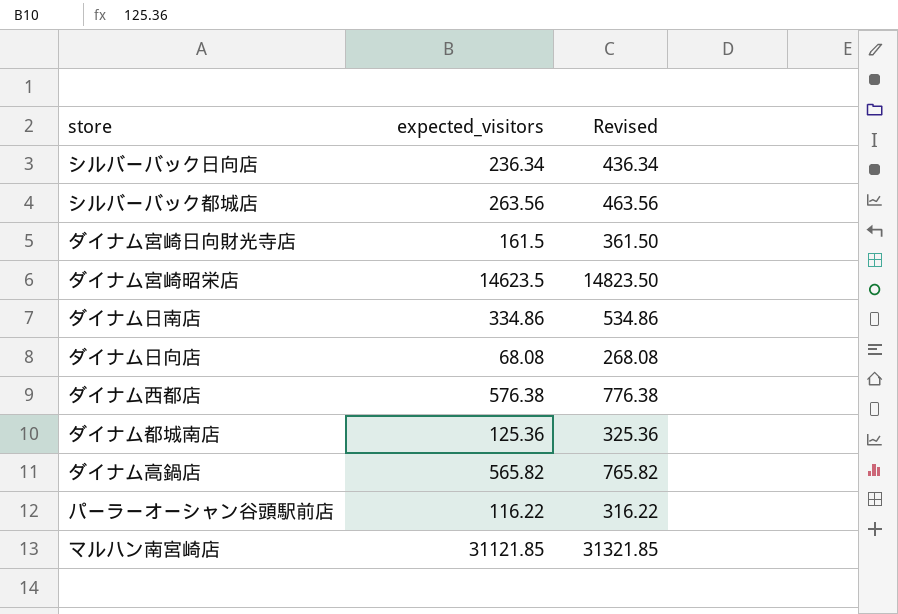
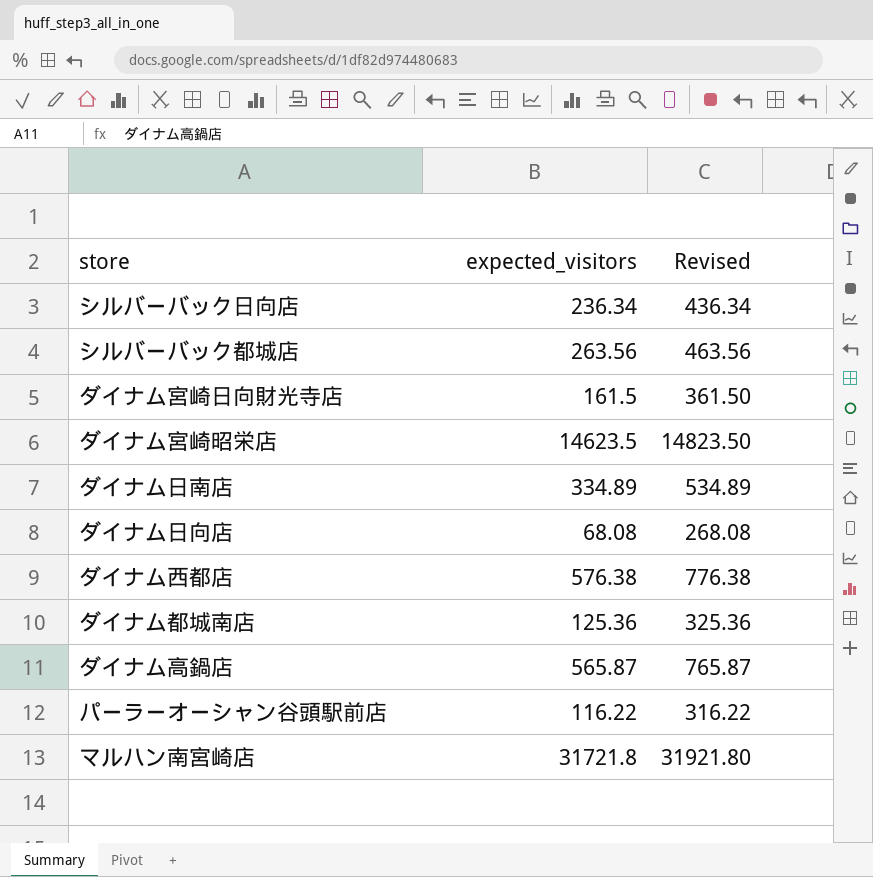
ダイナム日南店 | expected_visitors: 334.86 -> 334.89
ダイナム日南店 | Revised: 534.86 -> 534.89
ダイナム高鍋店 | expected_visitors: 565.82 -> 565.87
ダイナム高鍋店 | Revised: 765.82 -> 765.87
マルハン南宮崎店 | expected_visitors: 31121.85 -> 31721.8
マルハン南宮崎店 | Revised: 31321.85 -> 31921.80

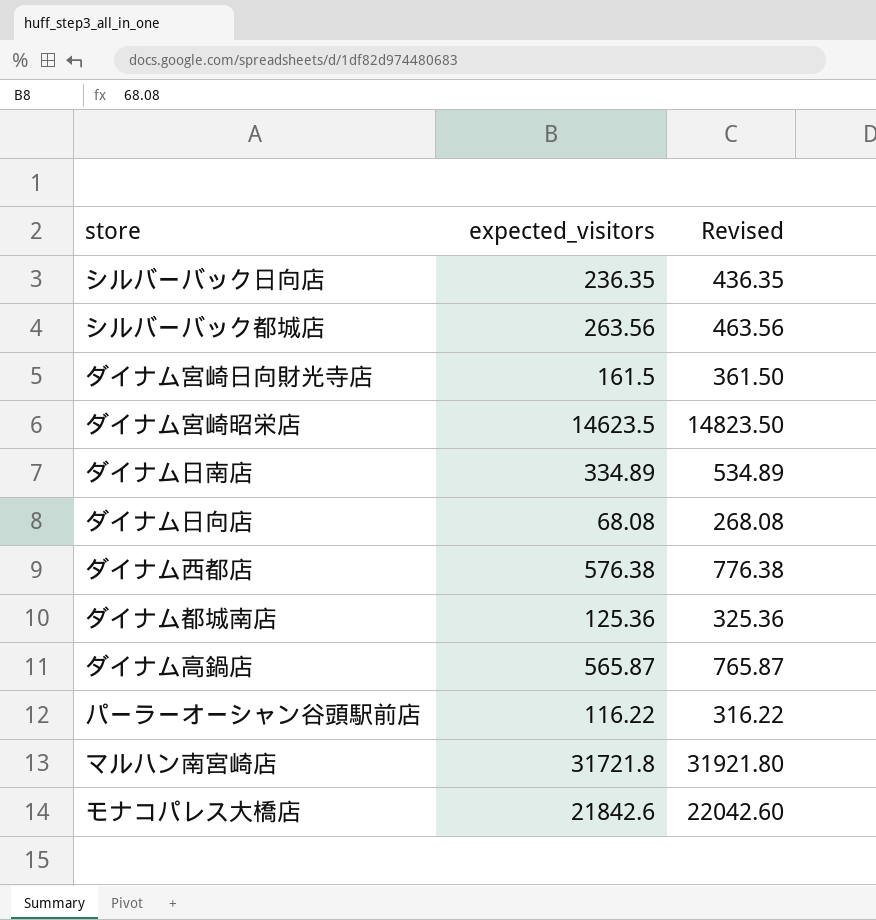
シルバーバック日向店 | expected_visitors: 236.34 -> 236.35
シルバーバック日向店 | Revised: 436.34 -> 436.35
row モナコパレス大橋店: none -> 21842.6 | 22042.60

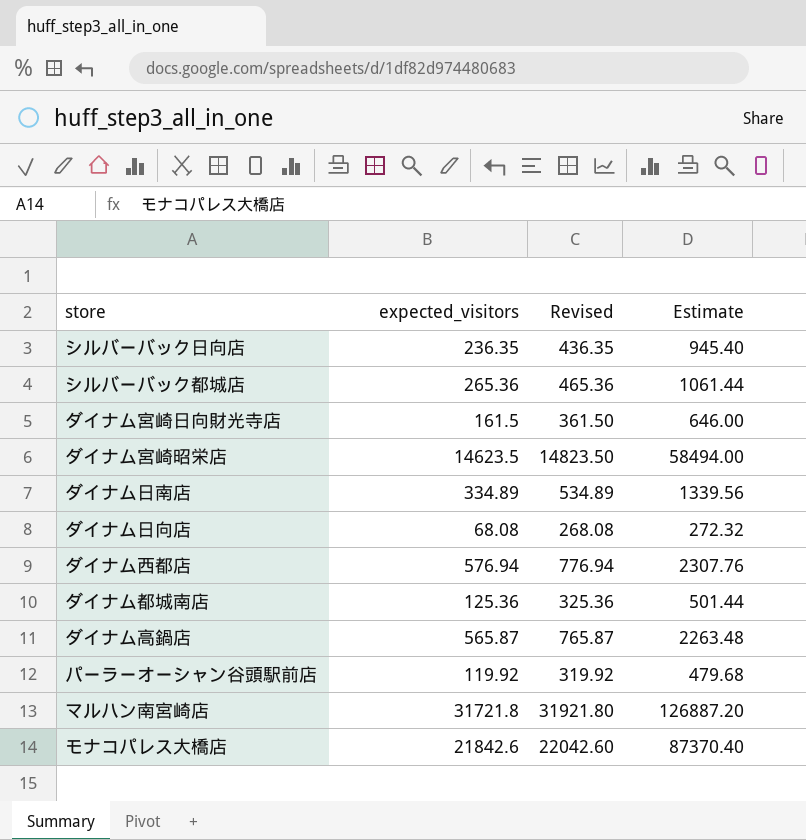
column Estimate | formula: none -> [expected_visitors] * 4
シルバーバック都城店 | expected_visitors: 263.56 -> 265.36
シルバーバック都城店 | Revised: 463.56 -> 465.36
ダイナム西都店 | expected_visitors: 576.38 -> 576.94
ダイナム西都店 | Revised: 776.38 -> 776.94
パーラーオーシャン谷頭駅前店 | expected_visitors: 116.22 -> 119.92
パーラーオーシャン谷頭駅前店 | Revised: 316.22 -> 319.92

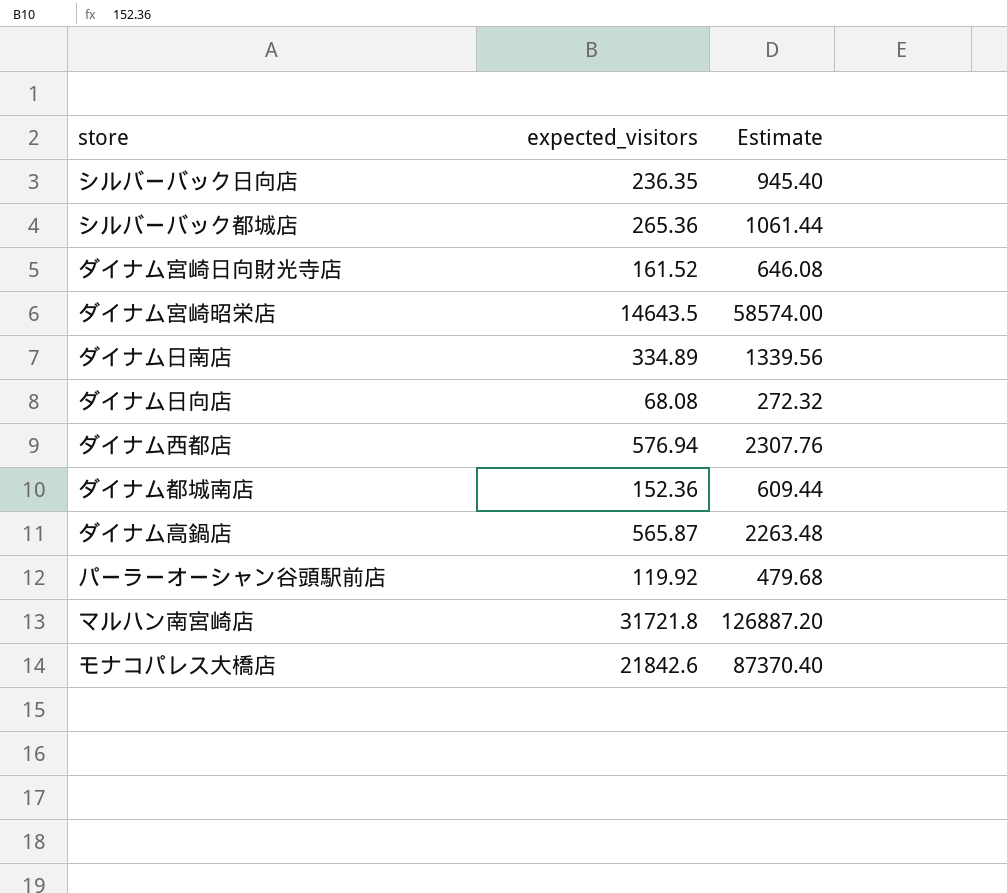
column Revised | formula: [expected_visitors] + 200 -> none
ダイナム宮崎日向財光寺店 | expected_visitors: 161.5 -> 161.52
ダイナム宮崎日向財光寺店 | Estimate: 646.00 -> 646.08
ダイナム宮崎昭栄店 | expected_visitors: 14623.5 -> 14643.5
ダイナム宮崎昭栄店 | Estimate: 58494.00 -> 58574.00
ダイナム都城南店 | expected_visitors: 125.36 -> 152.36
ダイナム都城南店 | Estimate: 501.44 -> 609.44

